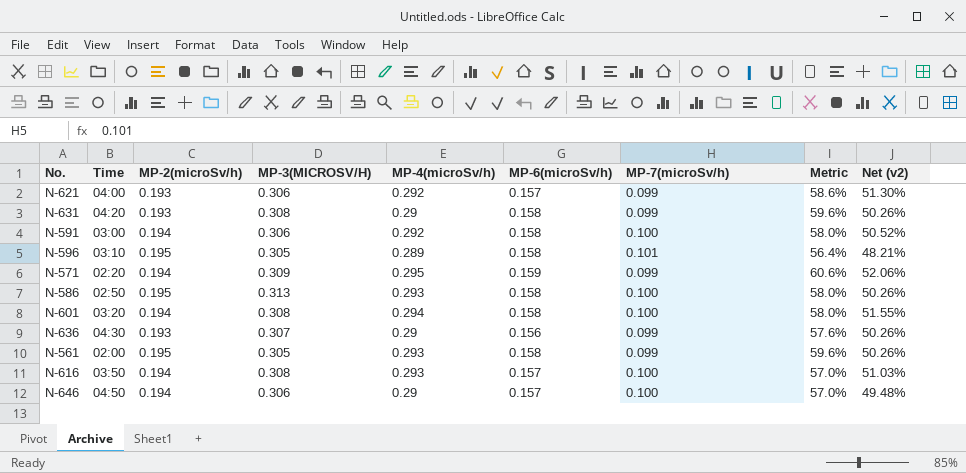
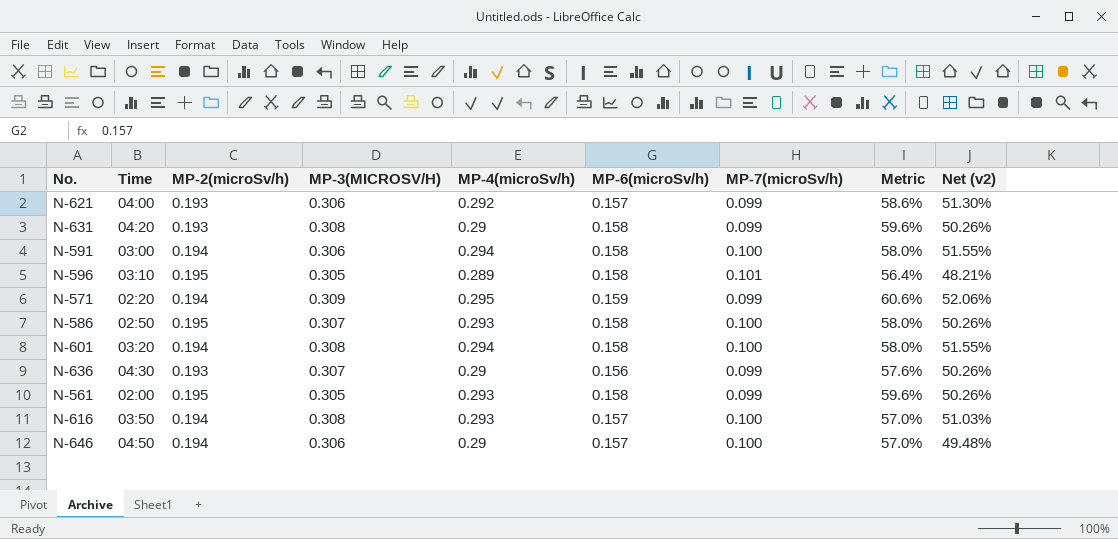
N-591 | MP-4(microSv/h): 0.292 -> 0.294
N-591 | Net (v2): 50.52% -> 51.55%
N-586 | MP-3(MICROSV/H): 0.313 -> 0.307

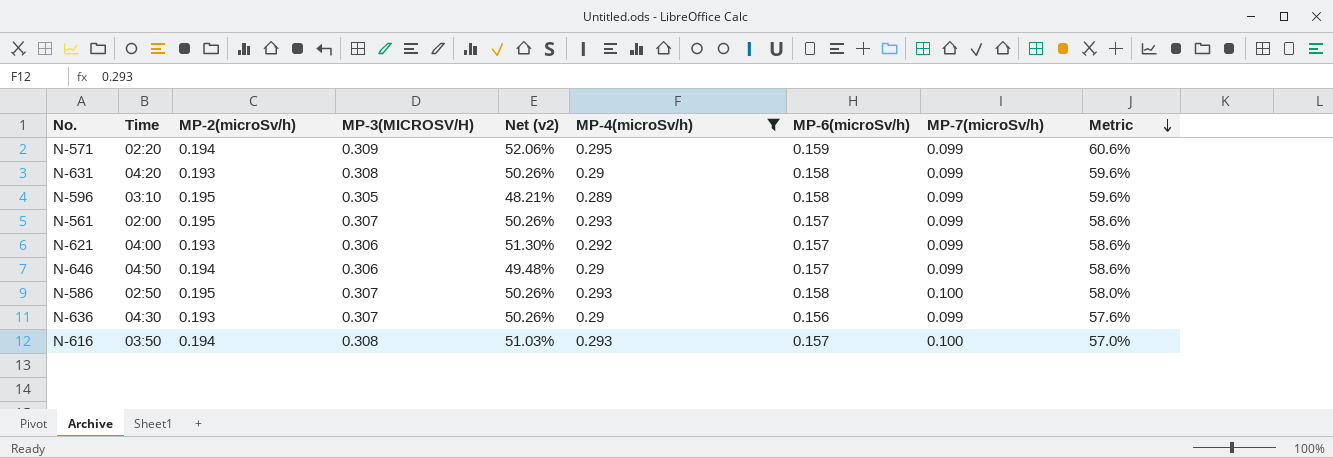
filter: none -> MP-4(microSv/h) != 0.294
row order: none -> Metric descending
column Net (v2) | position: 9 -> 5
N-596 | MP-7(microSv/h): 0.101 -> 0.099
N-596 | Metric: 56.4% -> 59.6%
N-561 | MP-3(MICROSV/H): 0.305 -> 0.307
N-561 | MP-6(microSv/h): 0.158 -> 0.157
N-561 | Metric: 59.6% -> 58.6%
N-646 | MP-7(microSv/h): 0.100 -> 0.099
N-646 | Metric: 57.0% -> 58.6%

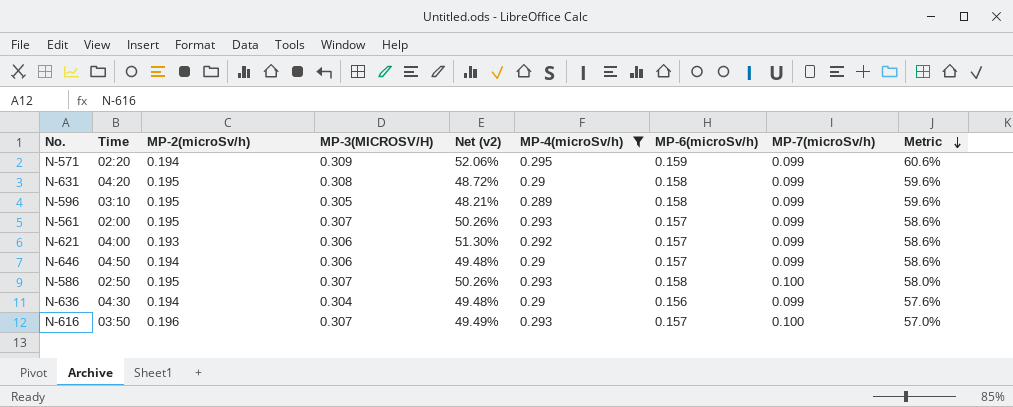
N-631 | MP-2(microSv/h): 0.193 -> 0.195
N-631 | Net (v2): 50.26% -> 48.72%
N-636 | MP-2(microSv/h): 0.193 -> 0.194
N-636 | MP-3(MICROSV/H): 0.307 -> 0.304
N-636 | Net (v2): 50.26% -> 49.48%
N-616 | MP-2(microSv/h): 0.194 -> 0.196
N-616 | MP-3(MICROSV/H): 0.308 -> 0.307
N-616 | Net (v2): 51.03% -> 49.49%

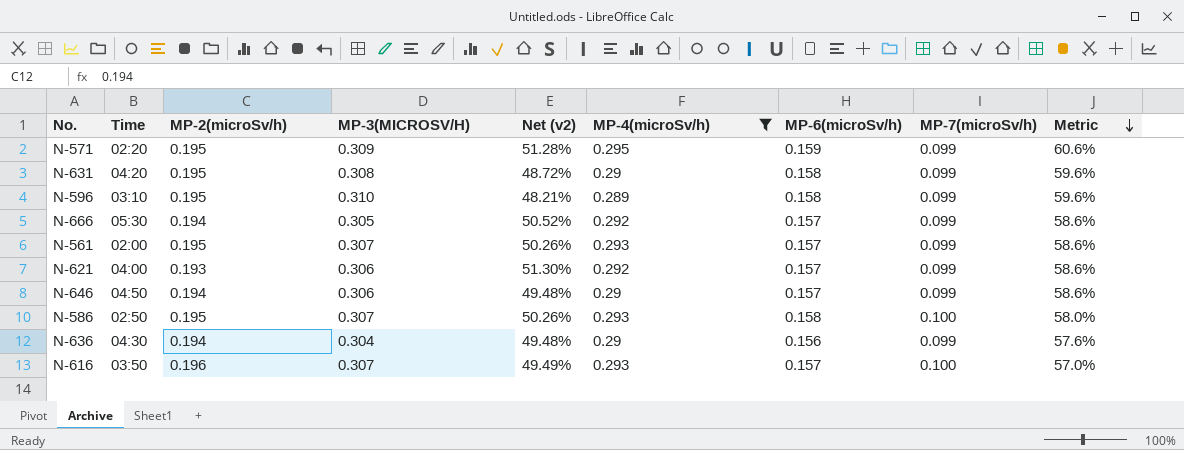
N-571 | MP-2(microSv/h): 0.194 -> 0.195
N-571 | Net (v2): 52.06% -> 51.28%
N-596 | MP-3(MICROSV/H): 0.305 -> 0.310
row N-666: none -> 05:30 | 0.194 | 0.305 | 50.52% | 0.292 | 0.157 | 0.099 | 58.6%

